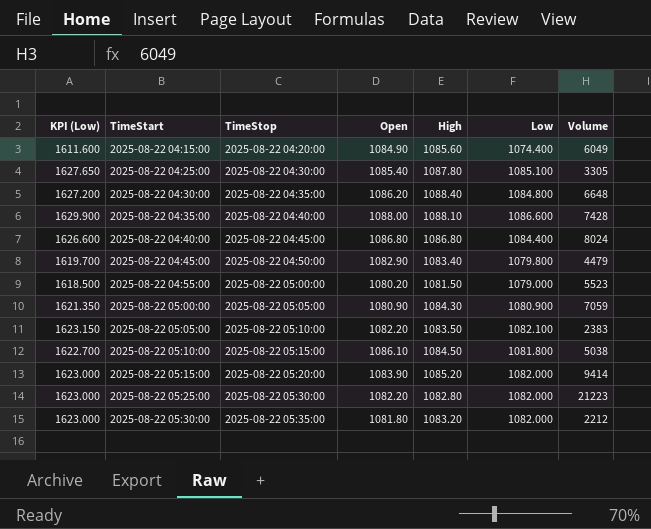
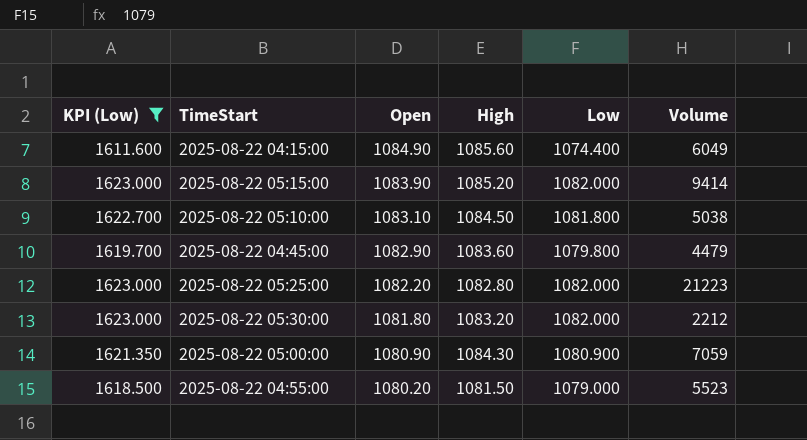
filter: none -> KPI (Low) <= 1623.000
row order: TimeStart ascending -> Open descending
column TimeStop | position: 3 -> none
2025-08-22 05:10:00 | Open: 1086.10 -> 1083.10
2025-08-22 04:45:00 | High: 1083.40 -> 1083.60

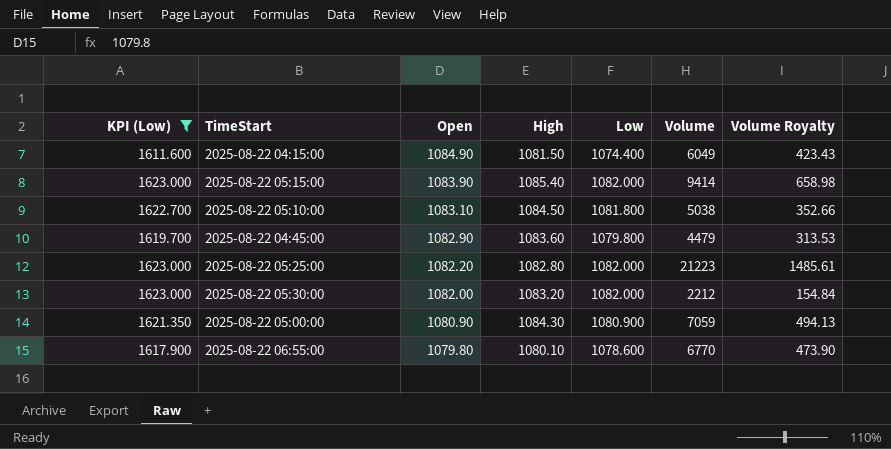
column Volume Royalty | formula: none -> [Volume] * 0.07
row 2025-08-22 04:55:00: 1618.500 | 1080.20 | 1081.50 | 1079.000 | 5523 -> none
2025-08-22 04:15:00 | High: 1085.60 -> 1081.50
2025-08-22 05:15:00 | High: 1085.20 -> 1085.40
2025-08-22 05:30:00 | Open: 1081.80 -> 1082.00
row 2025-08-22 06:55:00: none -> 1617.900 | 1079.80 | 1080.10 | 1078.600 | 6770 | 473.90

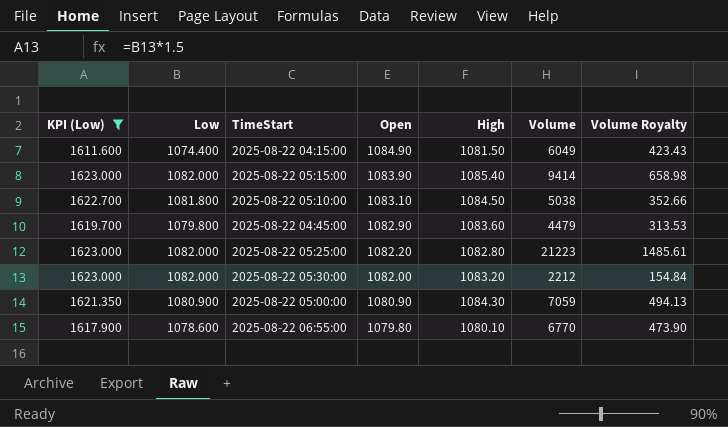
column Low | position: 5 -> 2

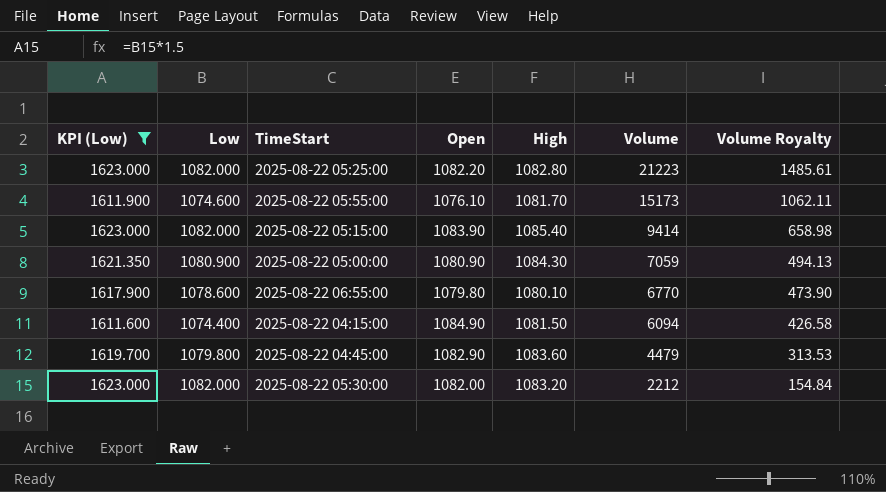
row order: Open descending -> Volume descending
row 2025-08-22 05:10:00: 1622.700 | 1081.800 | 1083.10 | 1084.50 | 5038 | 352.66 -> none
row 2025-08-22 05:55:00: none -> 1611.900 | 1074.600 | 1076.10 | 1081.70 | 15173 | 1062.11
2025-08-22 04:15:00 | Volume: 6049 -> 6094
2025-08-22 04:15:00 | Volume Royalty: 423.43 -> 426.58

